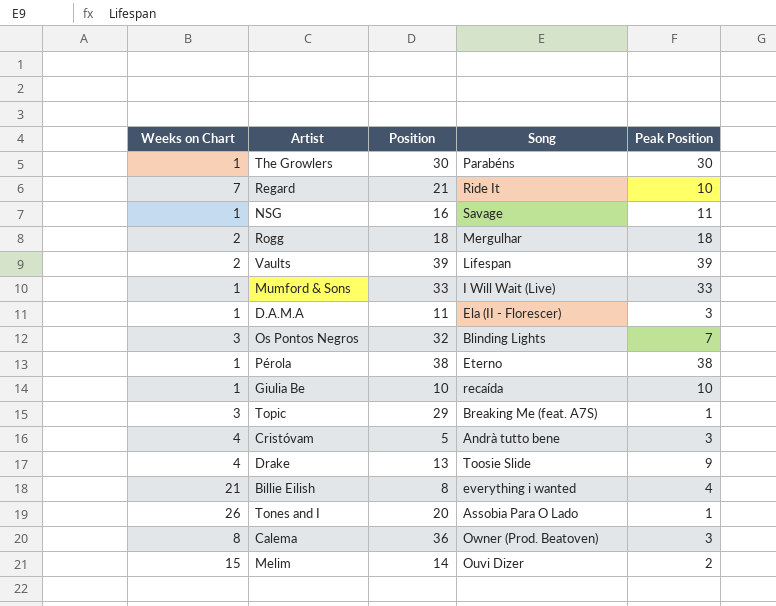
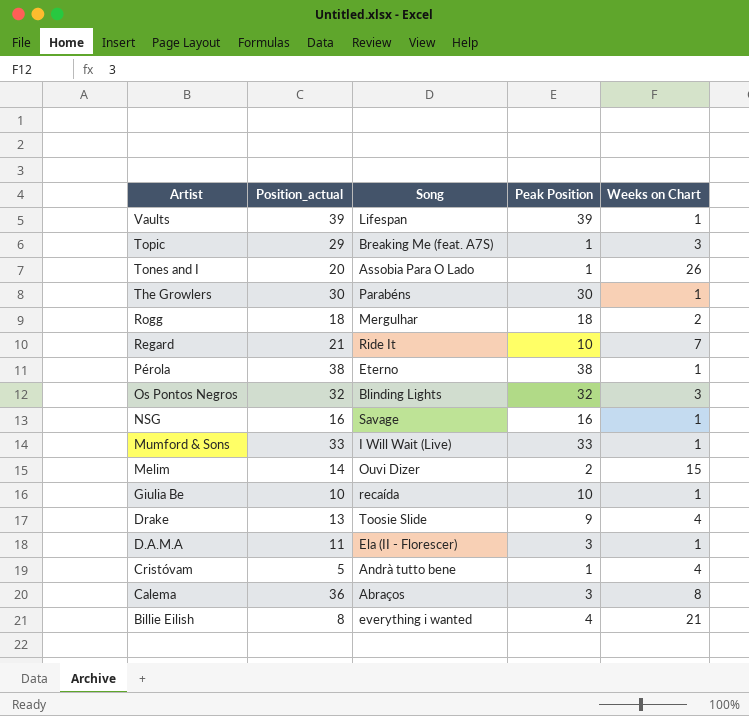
row order: none -> Artist descending
column name: Position -> Position_actual
column Weeks on Chart | position: 1 -> 5
Vaults | Weeks on Chart: 2 -> 1
Os Pontos Negros | Peak Position: 7 -> 32
NSG | Peak Position: 11 -> 16
Cristóvam | Peak Position: 3 -> 1
Calema | Song: Owner (Prod. Beatoven) -> Abraços

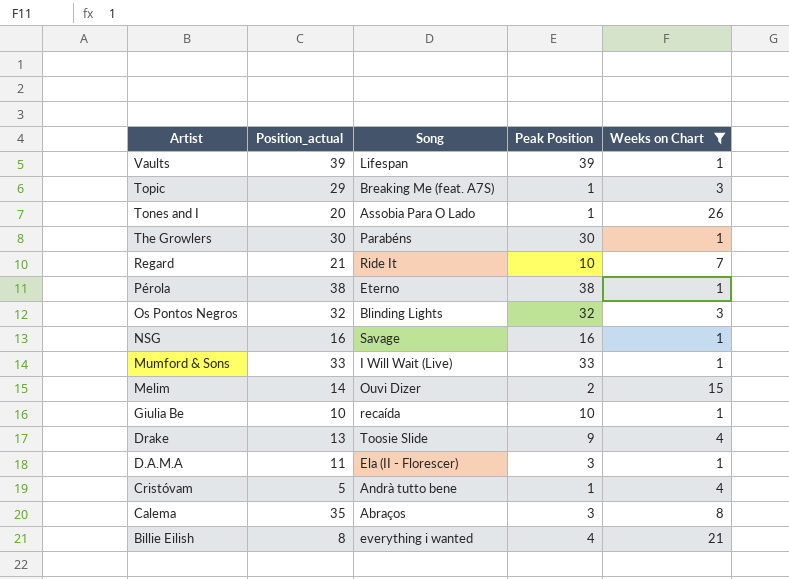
filter: none -> Weeks on Chart != 2
Calema | Position_actual: 36 -> 35

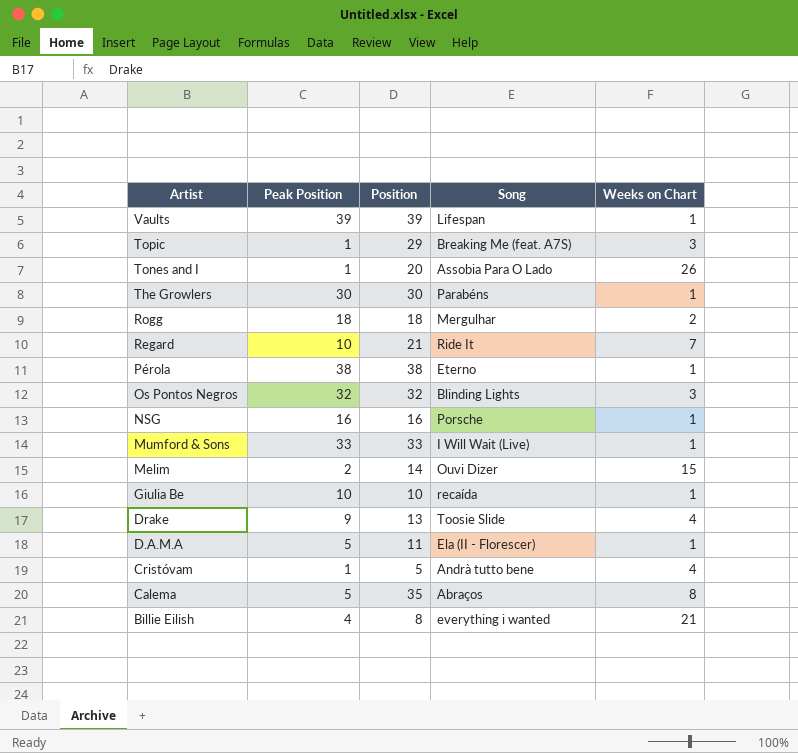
filter: Weeks on Chart != 2 -> none
column Peak Position | position: 4 -> 2
column name: Position_actual -> Position
NSG | Song: Savage -> Porsche
D.A.M.A | Peak Position: 3 -> 5
Calema | Peak Position: 3 -> 5

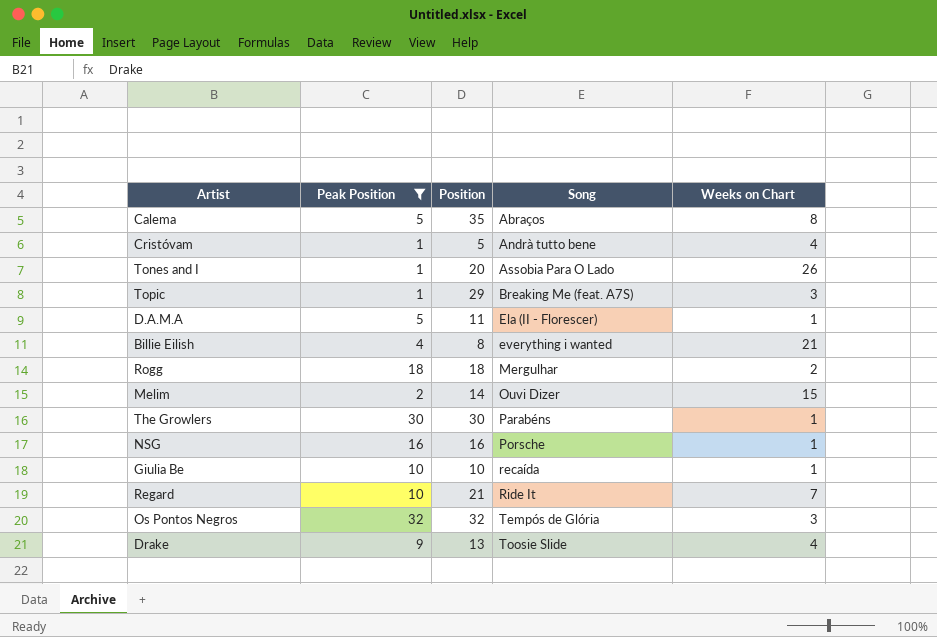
filter: none -> Peak Position <= 32
row order: Artist descending -> Song ascending
Os Pontos Negros | Song: Blinding Lights -> Tempós de Glória

